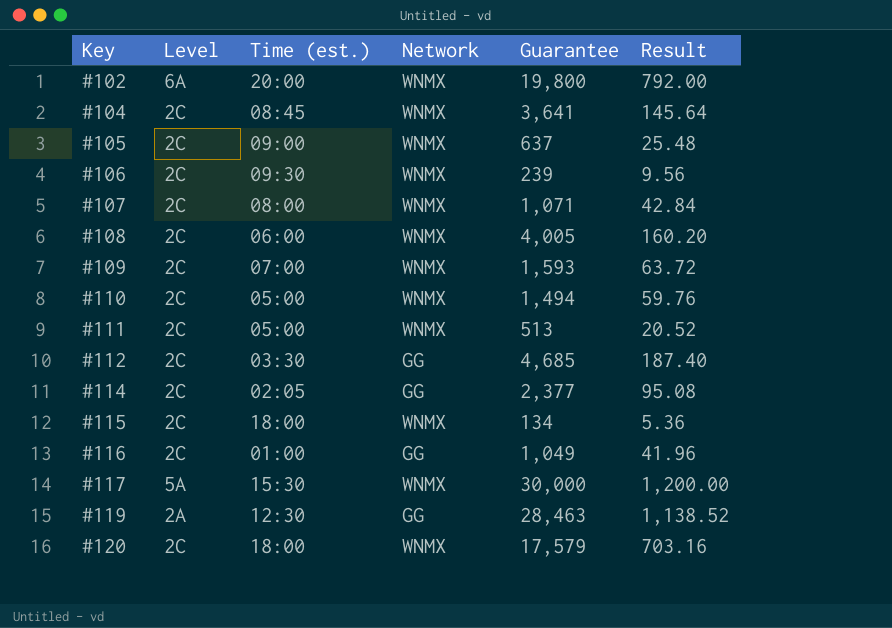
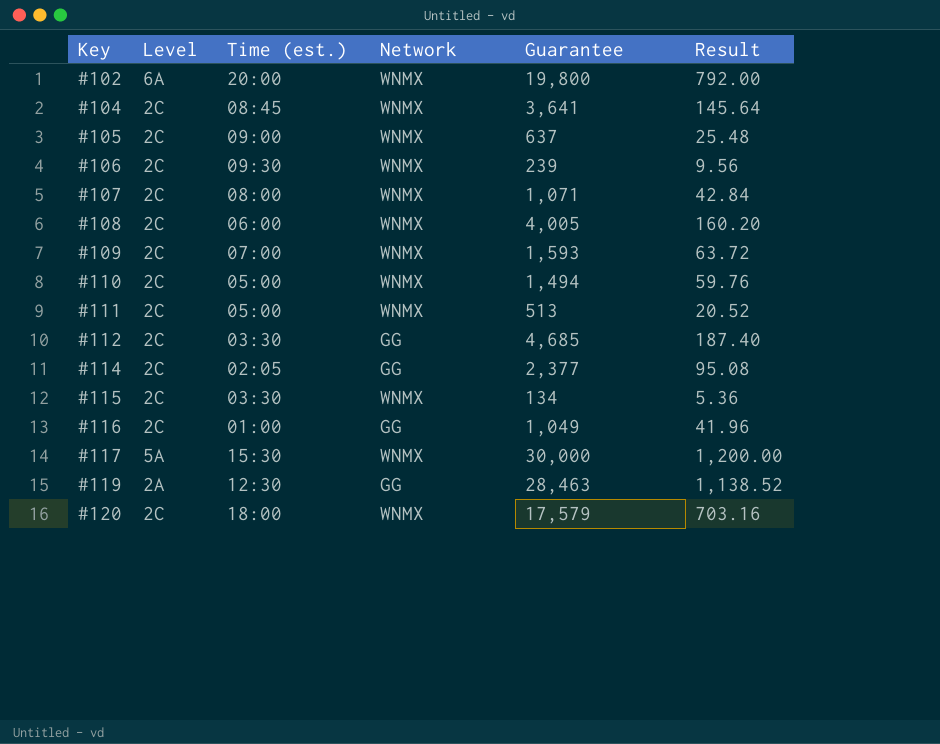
#115 | Time (est.): 18:00 -> 03:30

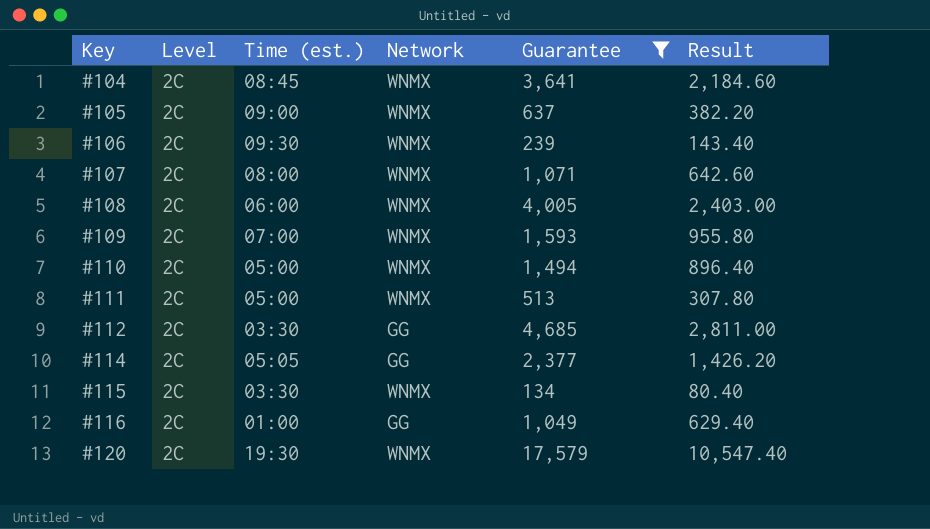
filter: none -> Guarantee <= 17,579
column Result | formula: [Guarantee] * 0.04 -> [Guarantee] * 0.6
#114 | Time (est.): 02:05 -> 05:05
#120 | Time (est.): 18:00 -> 19:30

